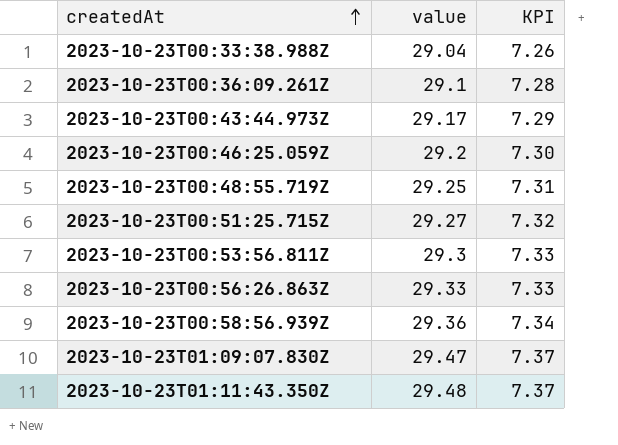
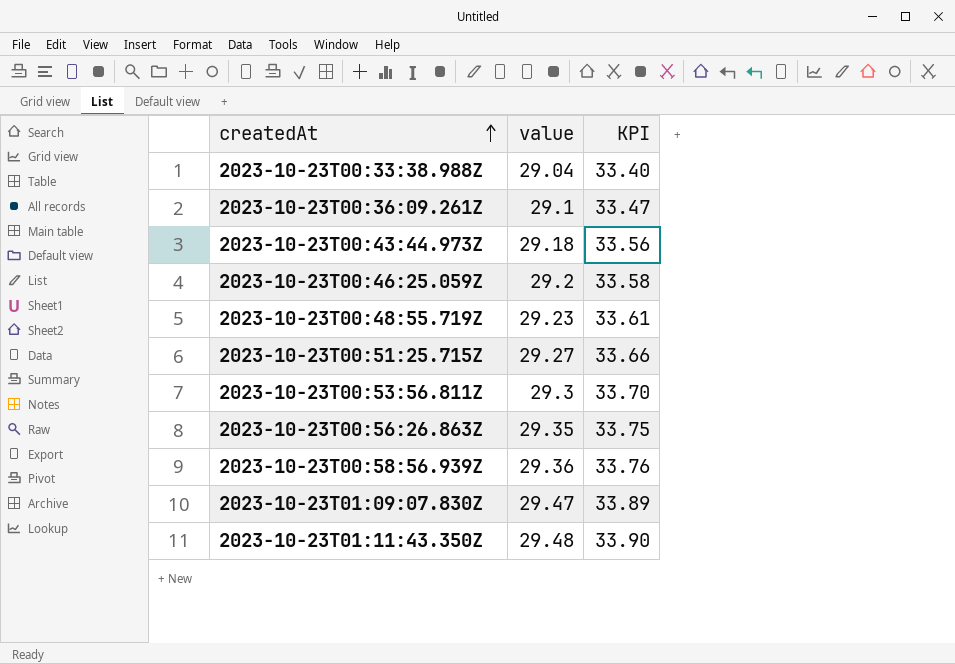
column KPI | formula: [value] * 0.25 -> [value] * 1.15
2023-10-23T00:43:44.973Z | value: 29.17 -> 29.18
2023-10-23T00:48:55.719Z | value: 29.25 -> 29.23
2023-10-23T00:56:26.863Z | value: 29.33 -> 29.35

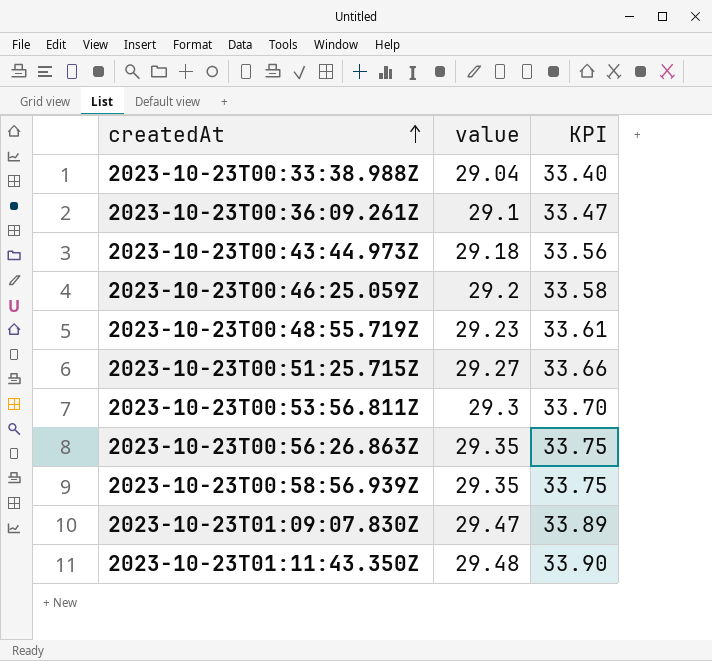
2023-10-23T00:58:56.939Z | value: 29.36 -> 29.35
2023-10-23T00:58:56.939Z | KPI: 33.76 -> 33.75

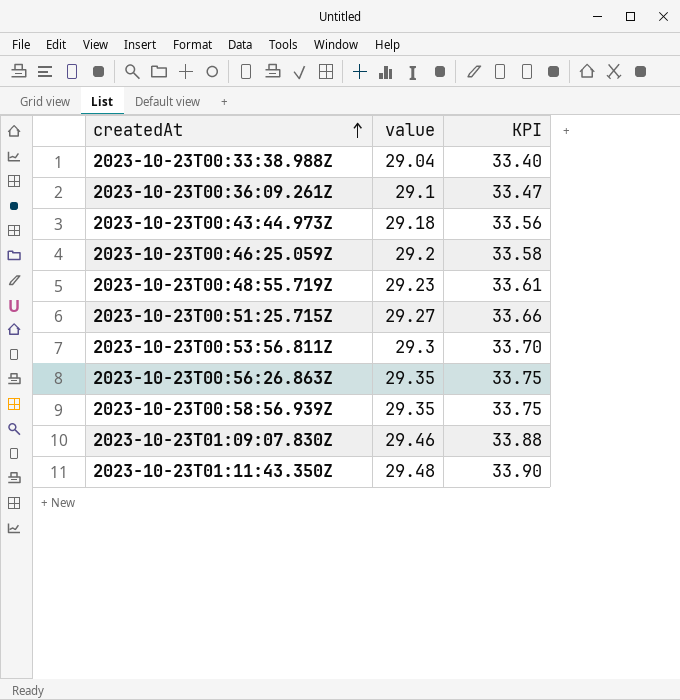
2023-10-23T01:09:07.830Z | value: 29.47 -> 29.46
2023-10-23T01:09:07.830Z | KPI: 33.89 -> 33.88

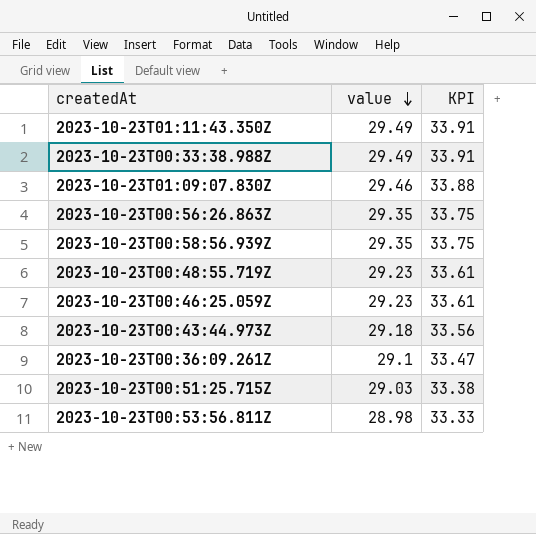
row order: createdAt ascending -> value descending
2023-10-23T01:11:43.350Z | value: 29.48 -> 29.49
2023-10-23T01:11:43.350Z | KPI: 33.90 -> 33.91
2023-10-23T00:33:38.988Z | value: 29.04 -> 29.49
2023-10-23T00:33:38.988Z | KPI: 33.40 -> 33.91
2023-10-23T00:46:25.059Z | value: 29.2 -> 29.23
2023-10-23T00:46:25.059Z | KPI: 33.58 -> 33.61
2023-10-23T00:51:25.715Z | value: 29.27 -> 29.03
2023-10-23T00:51:25.715Z | KPI: 33.66 -> 33.38
2023-10-23T00:53:56.811Z | value: 29.3 -> 28.98
2023-10-23T00:53:56.811Z | KPI: 33.70 -> 33.33

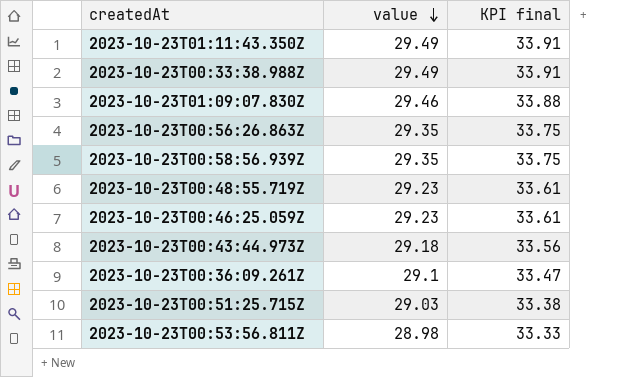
column name: KPI -> KPI final

